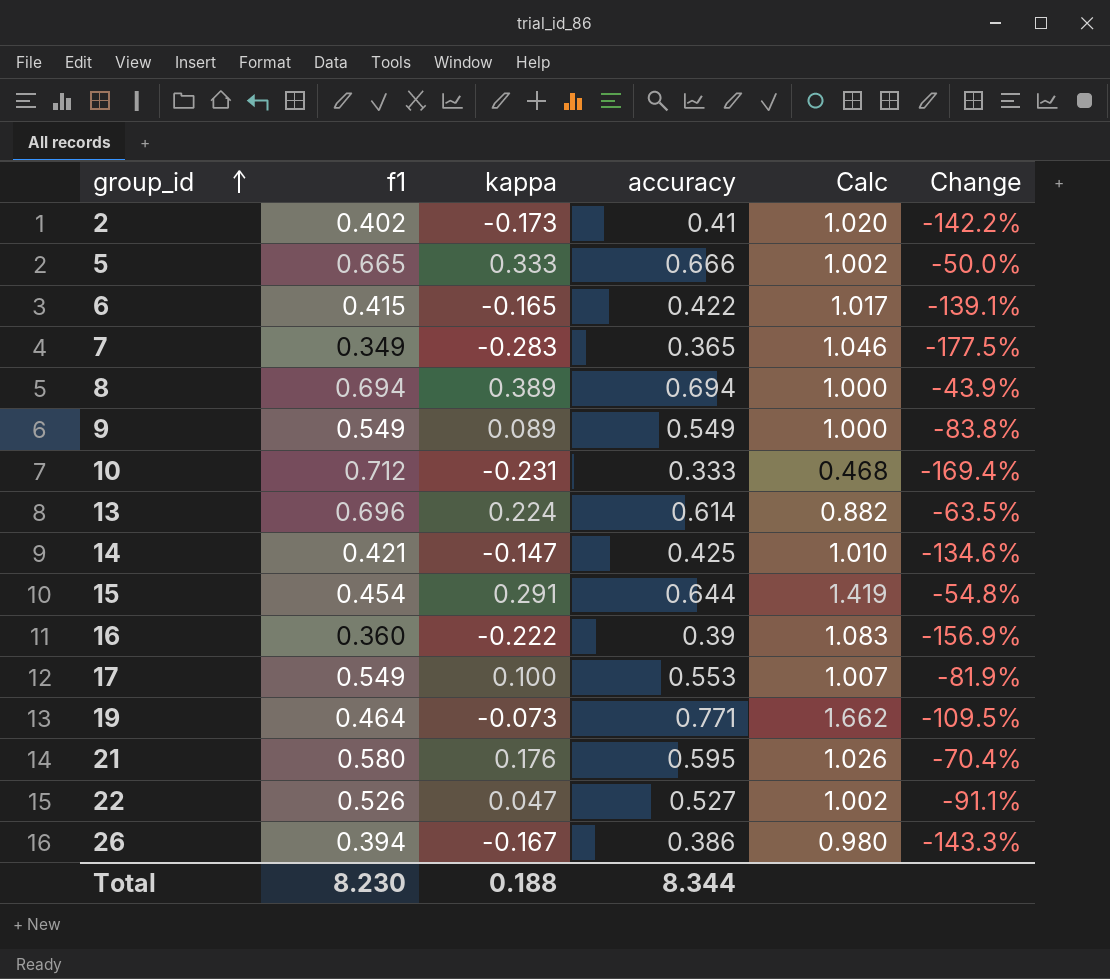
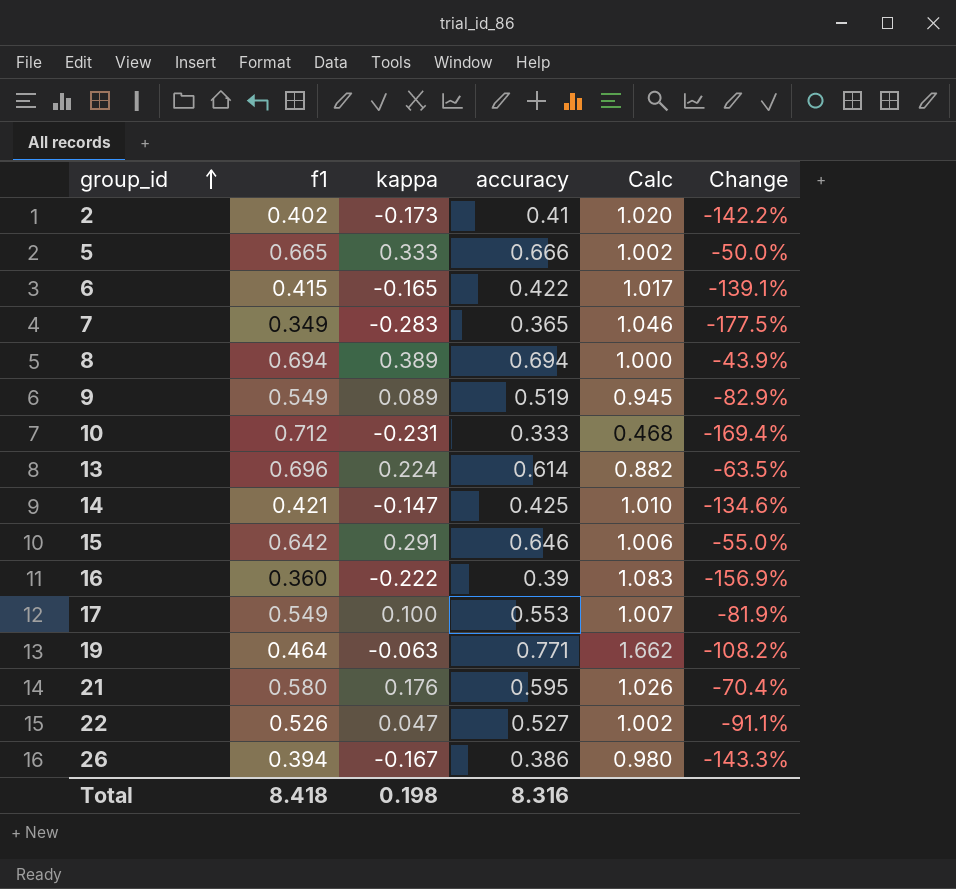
9 | accuracy: 0.549 -> 0.519
9 | Calc: 1.000 -> 0.945
9 | Change: -83.8% -> -82.9%
15 | f1: 0.454 -> 0.642
15 | accuracy: 0.644 -> 0.646
15 | Calc: 1.419 -> 1.006
15 | Change: -54.8% -> -55.0%
19 | kappa: -0.073 -> -0.063
19 | Change: -109.5% -> -108.2%
Total | f1: 8.230 -> 8.418
Total | kappa: 0.188 -> 0.198
Total | accuracy: 8.344 -> 8.316

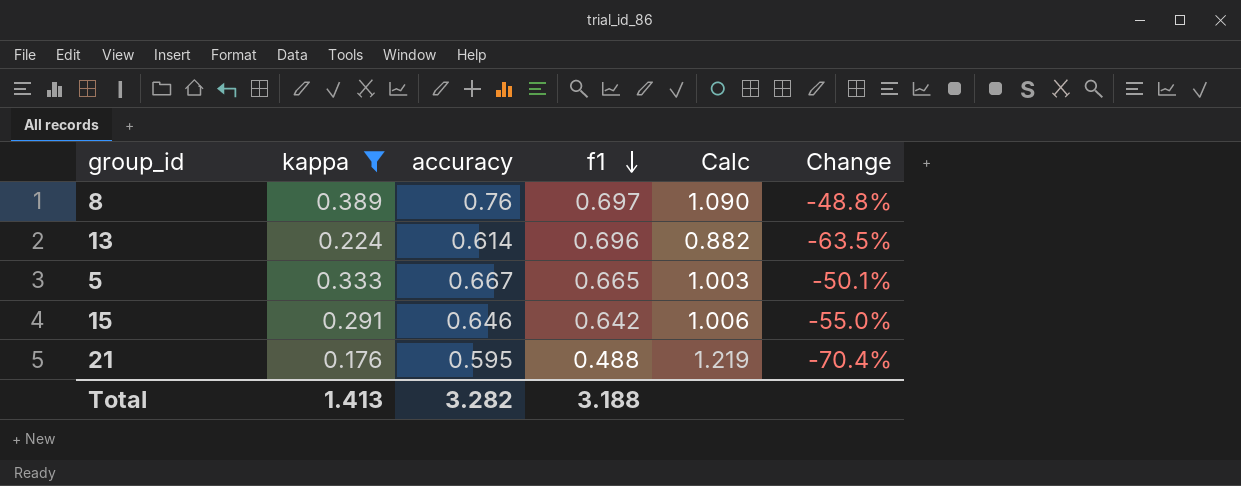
filter: none -> kappa >= 0.176
row order: group_id ascending -> f1 descending
column f1 | position: 2 -> 4
8 | accuracy: 0.694 -> 0.76
8 | f1: 0.694 -> 0.697
8 | Calc: 1.000 -> 1.090
8 | Change: -43.9% -> -48.8%
5 | accuracy: 0.666 -> 0.667
5 | Calc: 1.002 -> 1.003
5 | Change: -50.0% -> -50.1%
21 | f1: 0.580 -> 0.488
21 | Calc: 1.026 -> 1.219
Total | kappa: 0.198 -> 1.413
Total | accuracy: 8.316 -> 3.282
Total | f1: 8.418 -> 3.188

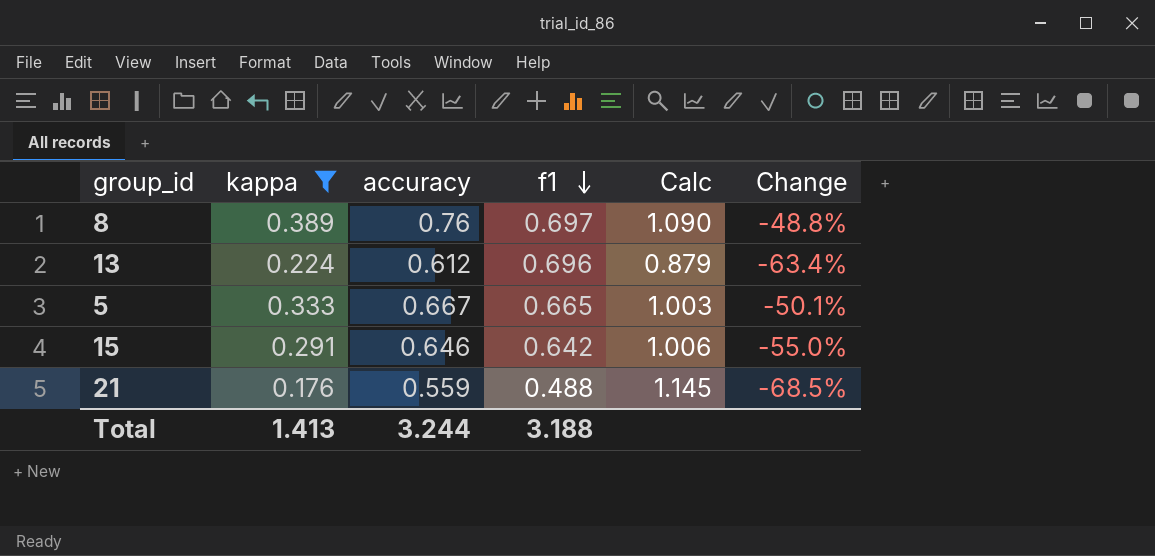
13 | accuracy: 0.614 -> 0.612
13 | Calc: 0.882 -> 0.879
13 | Change: -63.5% -> -63.4%
21 | accuracy: 0.595 -> 0.559
21 | Calc: 1.219 -> 1.145
21 | Change: -70.4% -> -68.5%
Total | accuracy: 3.282 -> 3.244

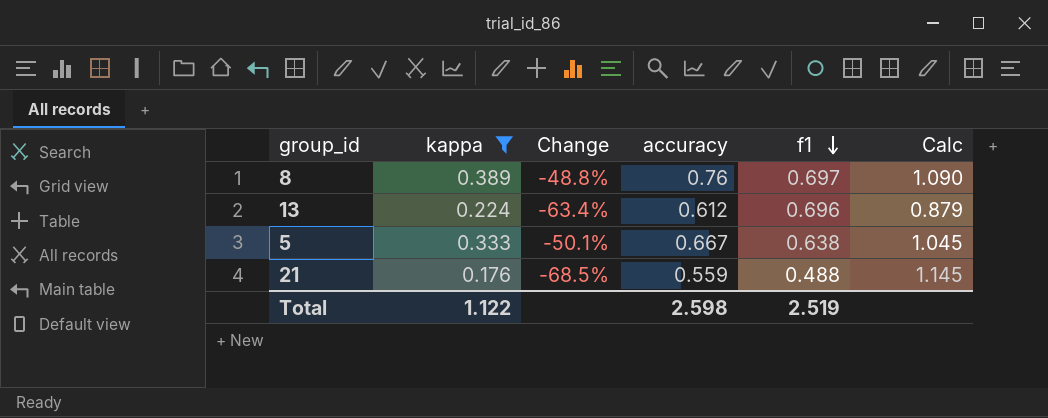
column Change | position: 6 -> 3
row 15: 0.291 | 0.646 | 0.642 | 1.006 | -55.0% -> none
5 | f1: 0.665 -> 0.638
5 | Calc: 1.003 -> 1.045
Total | kappa: 1.413 -> 1.122
Total | accuracy: 3.244 -> 2.598
Total | f1: 3.188 -> 2.519

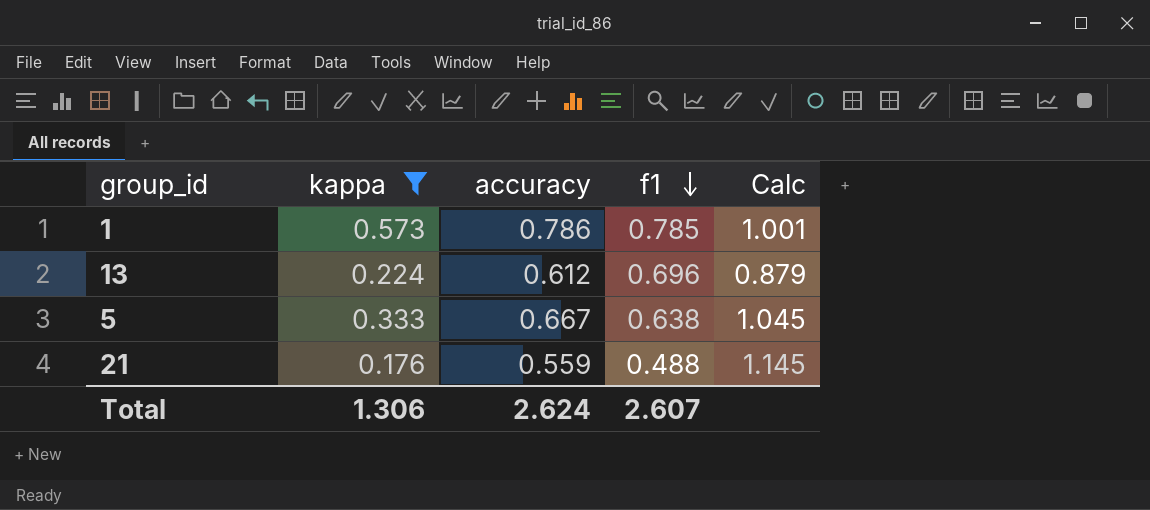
column Change | formula: ([kappa] - [accuracy]) / [accuracy] -> none
row 8: 0.389 | -48.8% | 0.76 | 0.697 | 1.090 -> none
row 1: none -> 0.573 | 0.786 | 0.785 | 1.001
Total | kappa: 1.122 -> 1.306
Total | accuracy: 2.598 -> 2.624
Total | f1: 2.519 -> 2.607

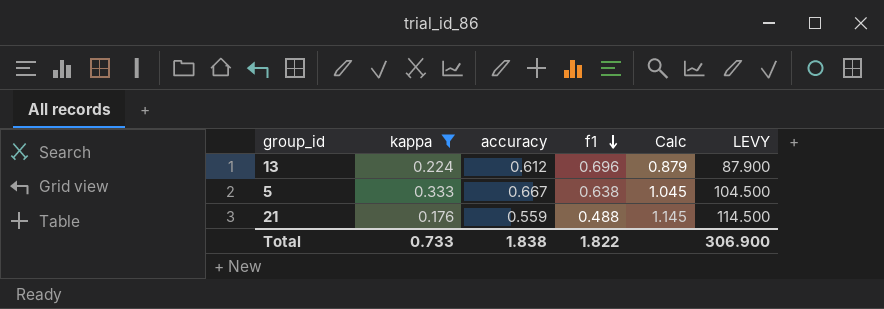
column LEVY | formula: none -> [Calc] * 100
row 1: 0.573 | 0.786 | 0.785 | 1.001 -> none
Total | kappa: 1.306 -> 0.733
Total | accuracy: 2.624 -> 1.838
Total | f1: 2.607 -> 1.822

